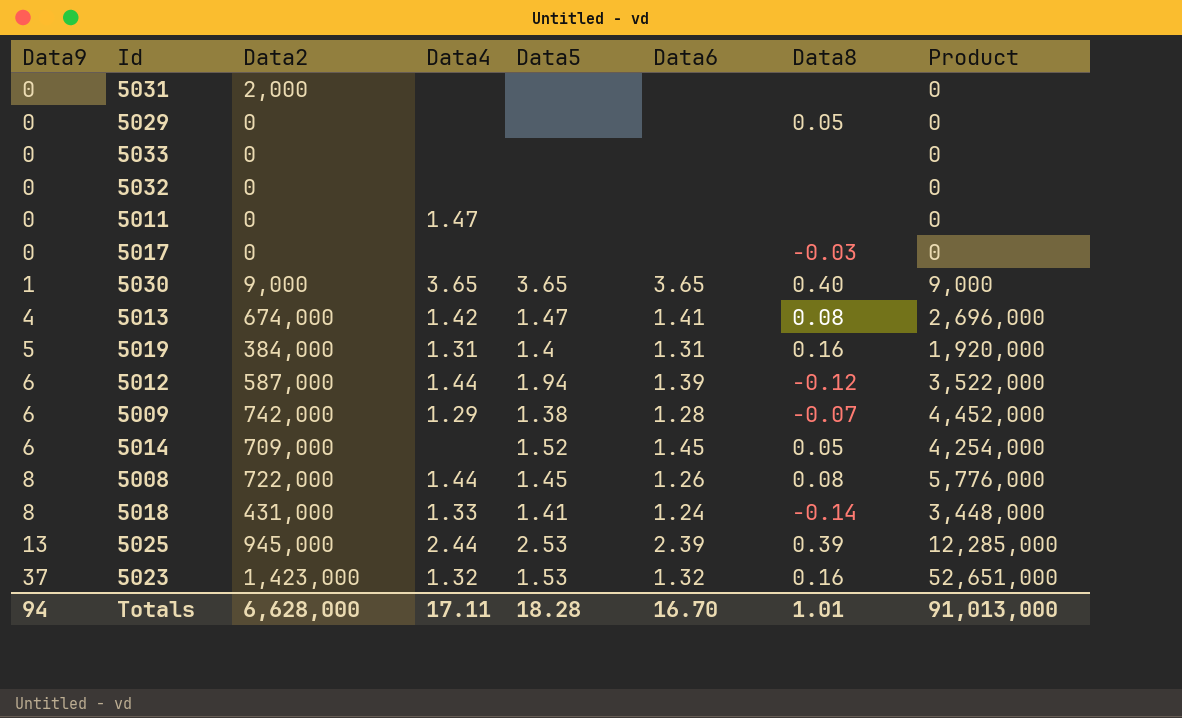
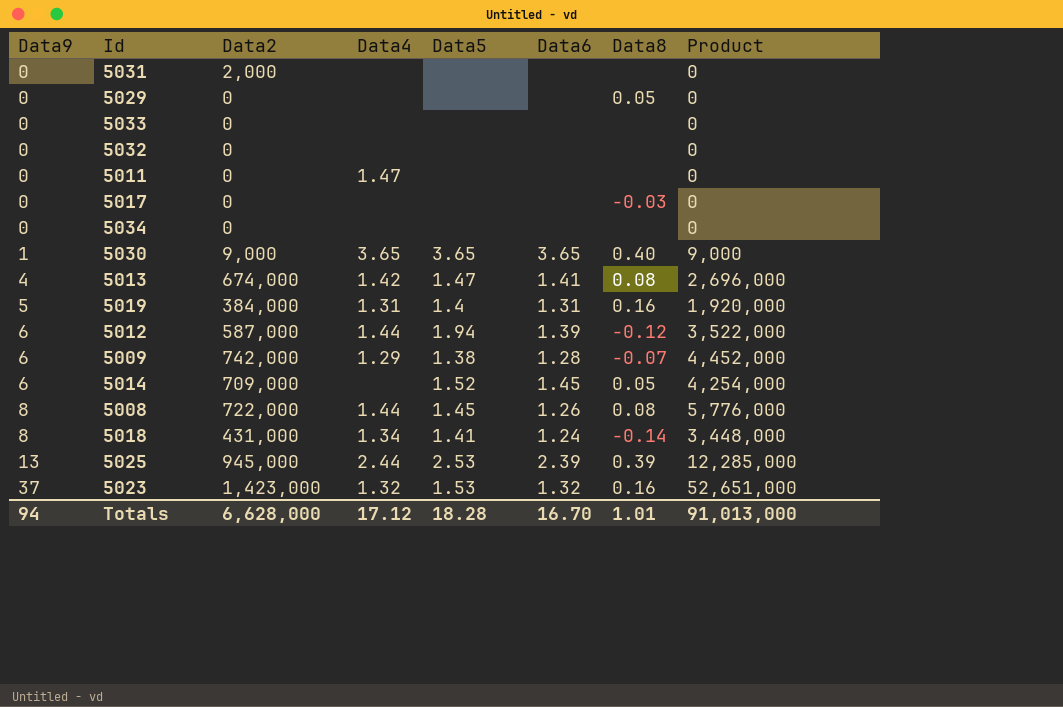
row 5034: none -> 0 | 0 | none | none | none | none | 0
5018 | Data4: 1.33 -> 1.34
Totals | Data4: 17.11 -> 17.12

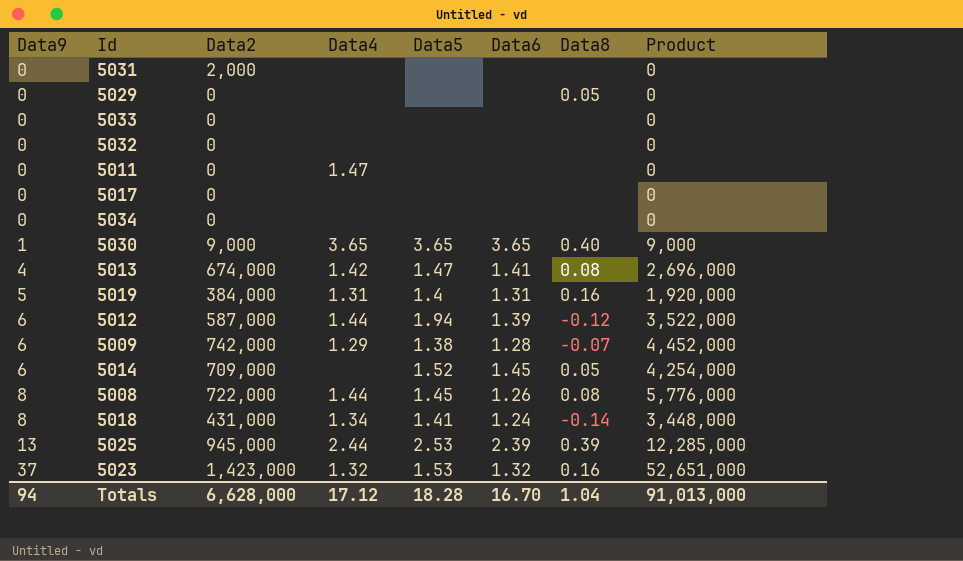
5017 | Data8: -0.03 -> none
Totals | Data8: 1.01 -> 1.04

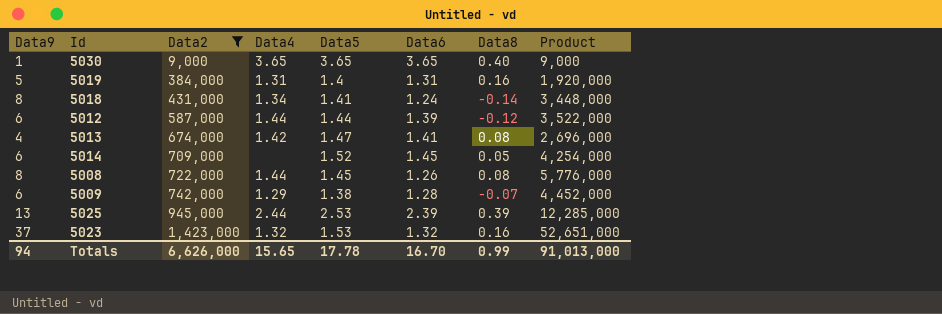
filter: none -> Data2 >= 9,000
row order: Data9 ascending -> Data2 ascending
5012 | Data5: 1.94 -> 1.44
Totals | Data2: 6,628,000 -> 6,626,000
Totals | Data4: 17.12 -> 15.65
Totals | Data5: 18.28 -> 17.78
Totals | Data8: 1.04 -> 0.99

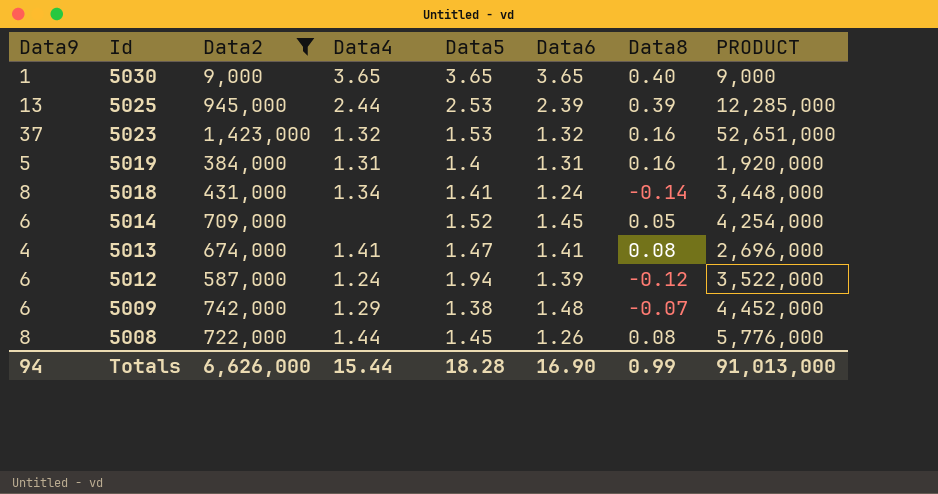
row order: Data2 ascending -> Id descending
column name: Product -> PRODUCT
5013 | Data4: 1.42 -> 1.41
5012 | Data4: 1.44 -> 1.24
5012 | Data5: 1.44 -> 1.94
5009 | Data6: 1.28 -> 1.48
Totals | Data4: 15.65 -> 15.44
Totals | Data5: 17.78 -> 18.28
Totals | Data6: 16.70 -> 16.90

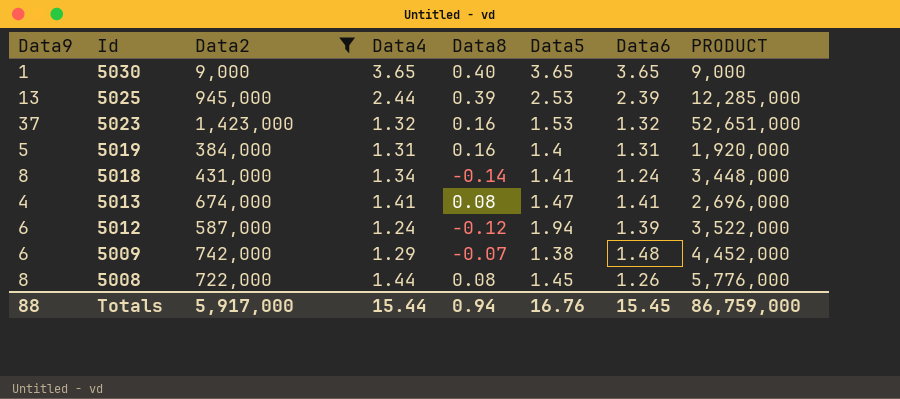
column Data8 | position: 7 -> 5
row 5014: 6 | 709,000 | none | 1.52 | 1.45 | 0.05 | 4,254,000 -> none
Totals | Data9: 94 -> 88
Totals | Data2: 6,626,000 -> 5,917,000
Totals | Data8: 0.99 -> 0.94
Totals | Data5: 18.28 -> 16.76
Totals | Data6: 16.90 -> 15.45
Totals | PRODUCT: 91,013,000 -> 86,759,000

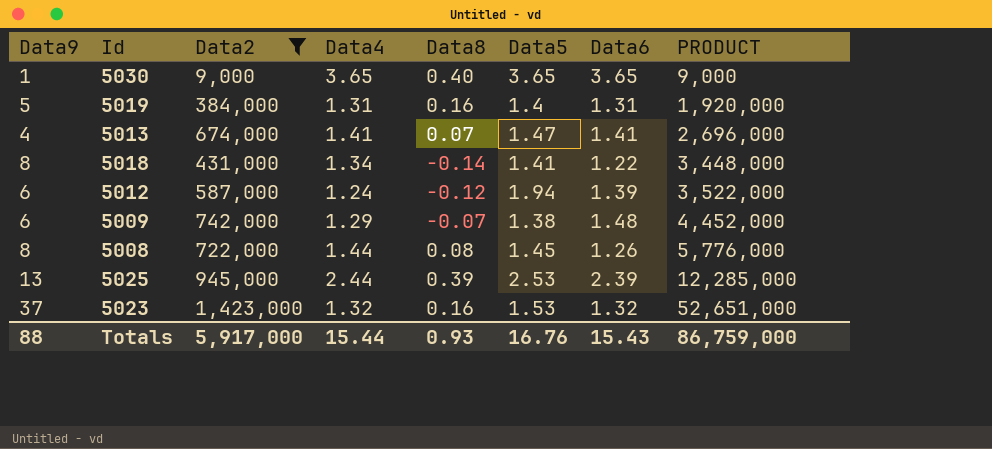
row order: Id descending -> PRODUCT ascending
5013 | Data8: 0.08 -> 0.07
5018 | Data6: 1.24 -> 1.22
Totals | Data8: 0.94 -> 0.93
Totals | Data6: 15.45 -> 15.43

